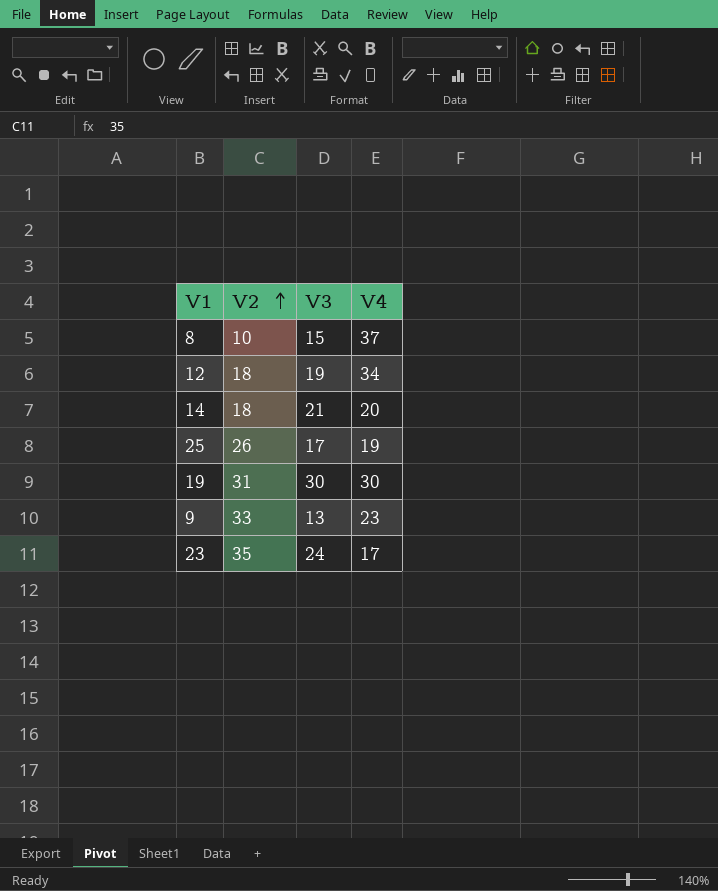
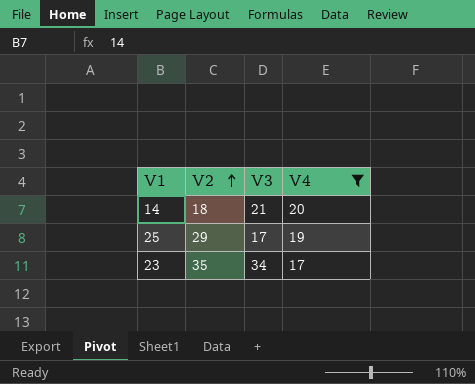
filter: none -> V4 <= 20
25 | V2: 26 -> 29
23 | V3: 24 -> 34

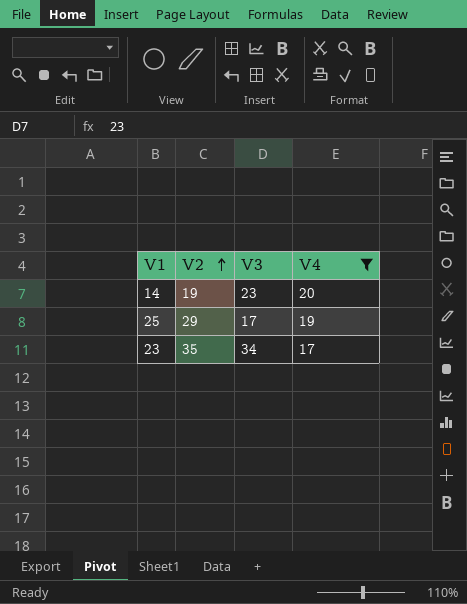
14 | V2: 18 -> 19
14 | V3: 21 -> 23

